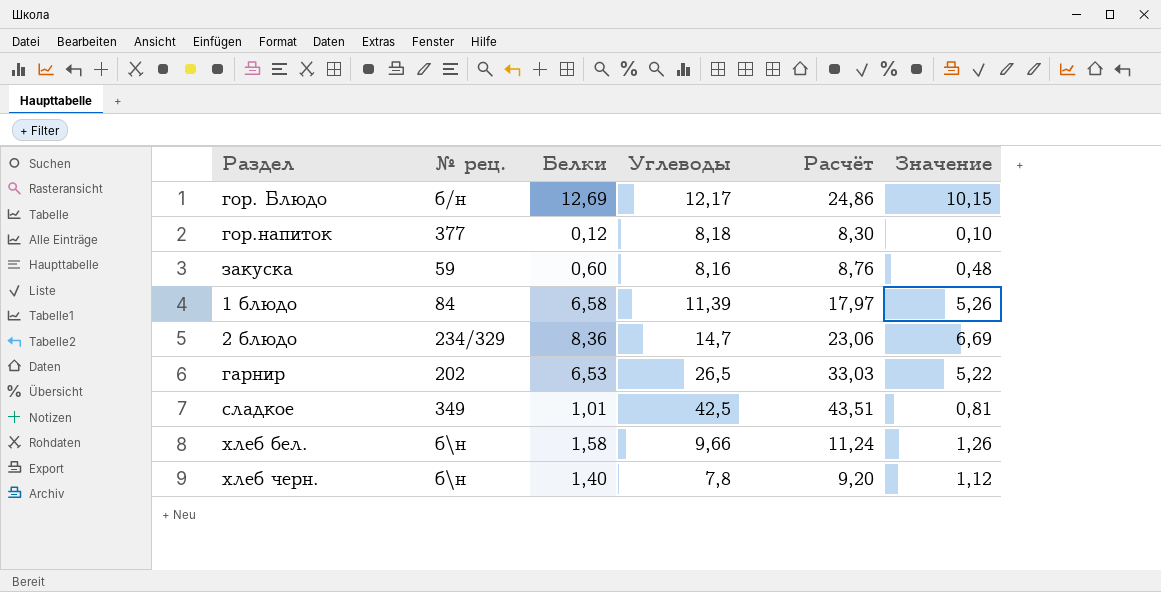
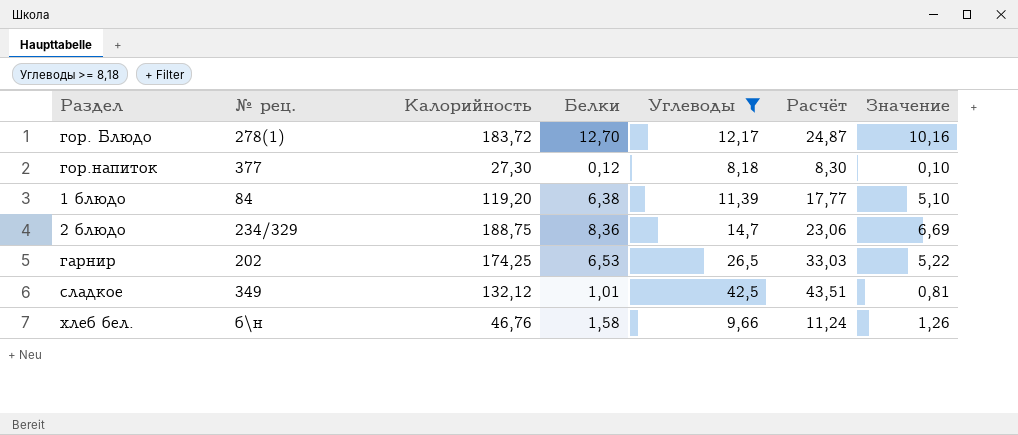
filter: none -> Углеводы >= 8,18
column Калорийность | position: none -> 3
гор. Блюдо | № рец.: б/н -> 278(1)
гор. Блюдо | Белки: 12,69 -> 12,70
гор. Блюдо | Расчёт: 24,86 -> 24,87
гор. Блюдо | Значение: 10,15 -> 10,16
1 блюдо | Белки: 6,58 -> 6,38
1 блюдо | Расчёт: 17,97 -> 17,77
1 блюдо | Значение: 5,26 -> 5,10

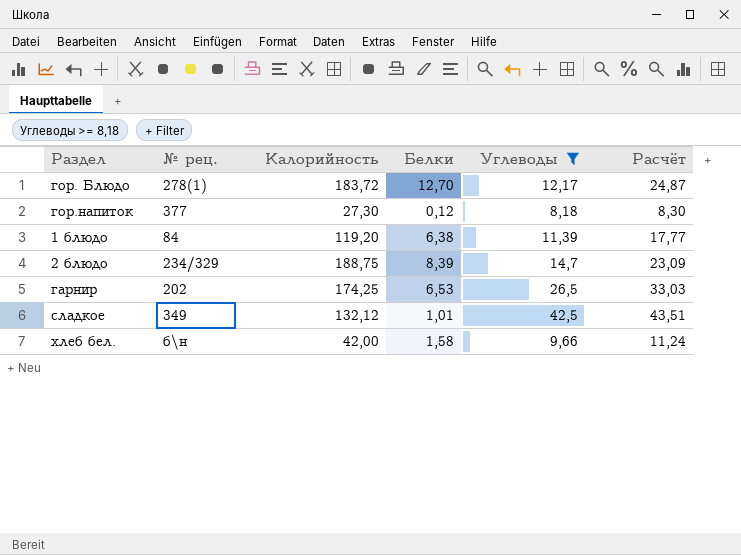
column Значение | formula: [Белки] * 0,8 -> none
2 блюдо | Белки: 8,36 -> 8,39
2 блюдо | Расчёт: 23,06 -> 23,09
хлеб бел. | Калорийность: 46,76 -> 42,00

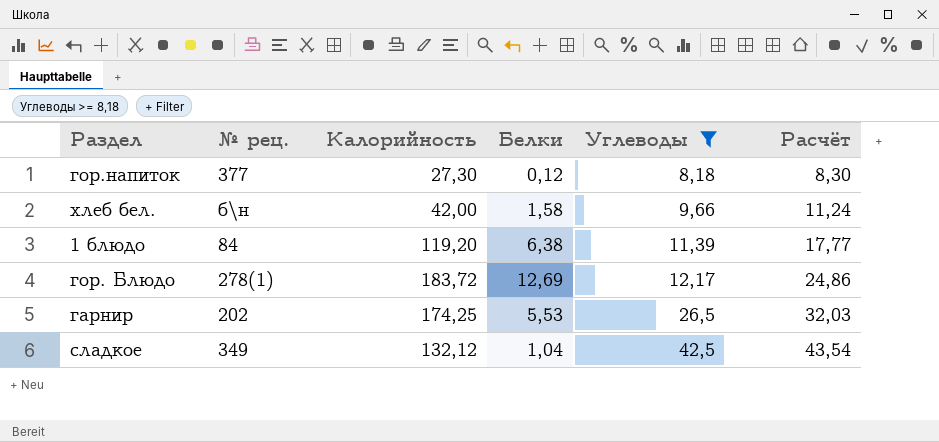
row order: none -> Углеводы ascending
row 2 блюдо: 234/329 | 188,75 | 8,39 | 14,7 | 23,09 -> none
гор. Блюдо | Белки: 12,70 -> 12,69
гор. Блюдо | Расчёт: 24,87 -> 24,86
гарнир | Белки: 6,53 -> 5,53
гарнир | Расчёт: 33,03 -> 32,03
сладкое | Белки: 1,01 -> 1,04
сладкое | Расчёт: 43,51 -> 43,54

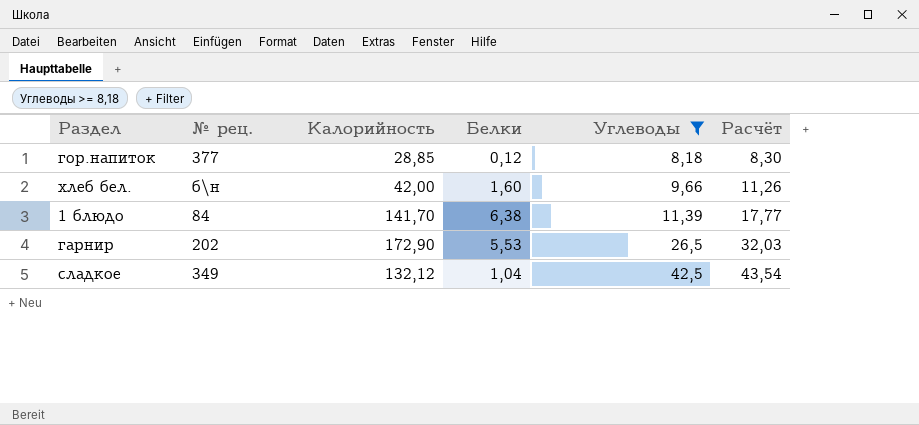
row гор. Блюдо: 278(1) | 183,72 | 12,69 | 12,17 | 24,86 -> none
гор.напиток | Калорийность: 27,30 -> 28,85
хлеб бел. | Белки: 1,58 -> 1,60
хлеб бел. | Расчёт: 11,24 -> 11,26
1 блюдо | Калорийность: 119,20 -> 141,70
гарнир | Калорийность: 174,25 -> 172,90

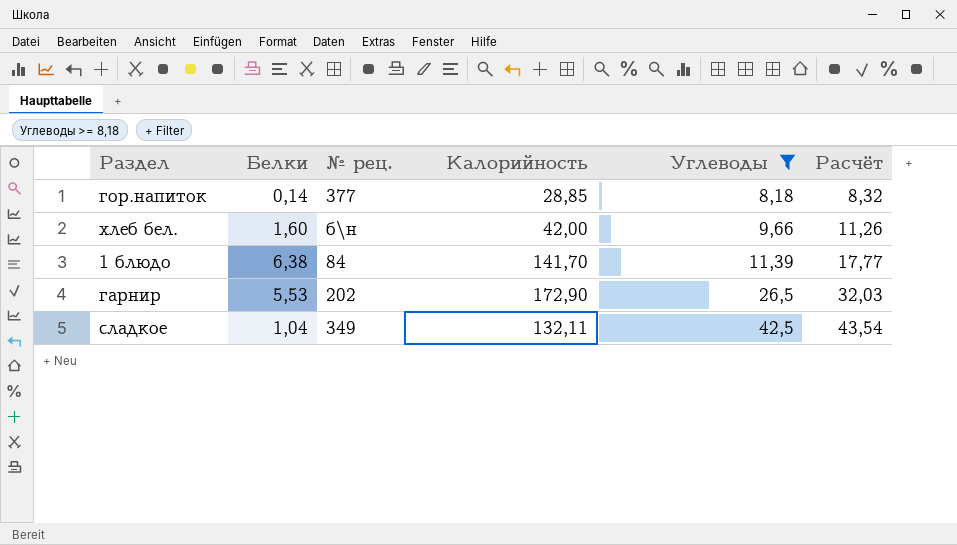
column Белки | position: 4 -> 2
гор.напиток | Белки: 0,12 -> 0,14
гор.напиток | Расчёт: 8,30 -> 8,32
сладкое | Калорийность: 132,12 -> 132,11

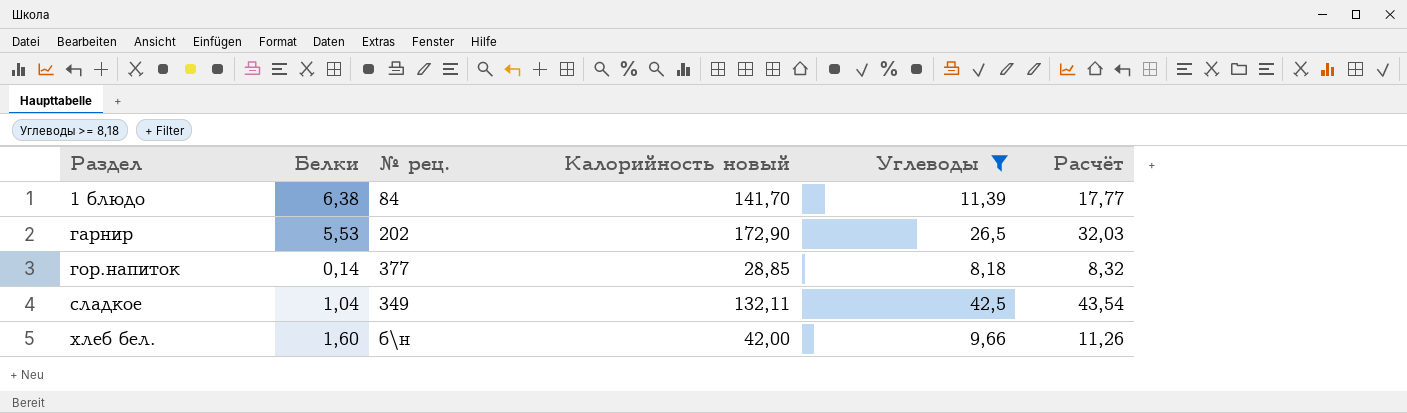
row order: Углеводы ascending -> Раздел ascending
column name: Калорийность -> Калорийность новый

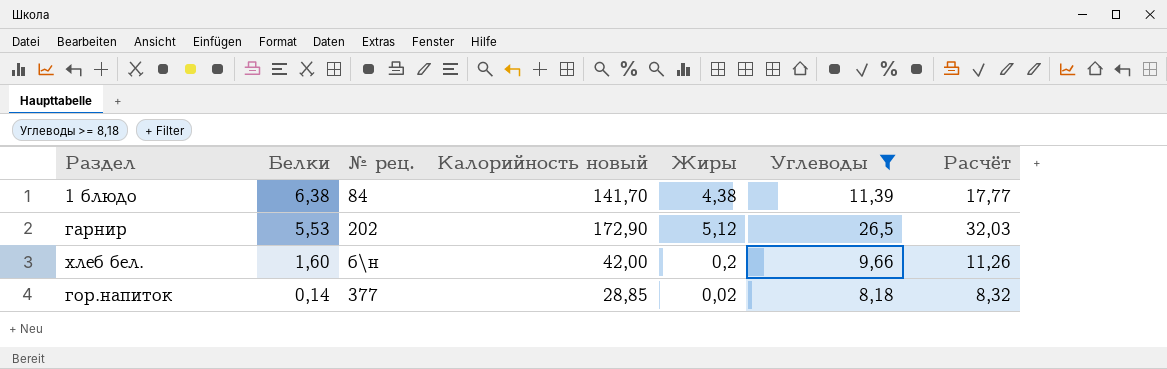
row order: Раздел ascending -> Белки descending
column Жиры | position: none -> 5
row сладкое: 1,04 | 349 | 132,11 | 42,5 | 43,54 -> none

